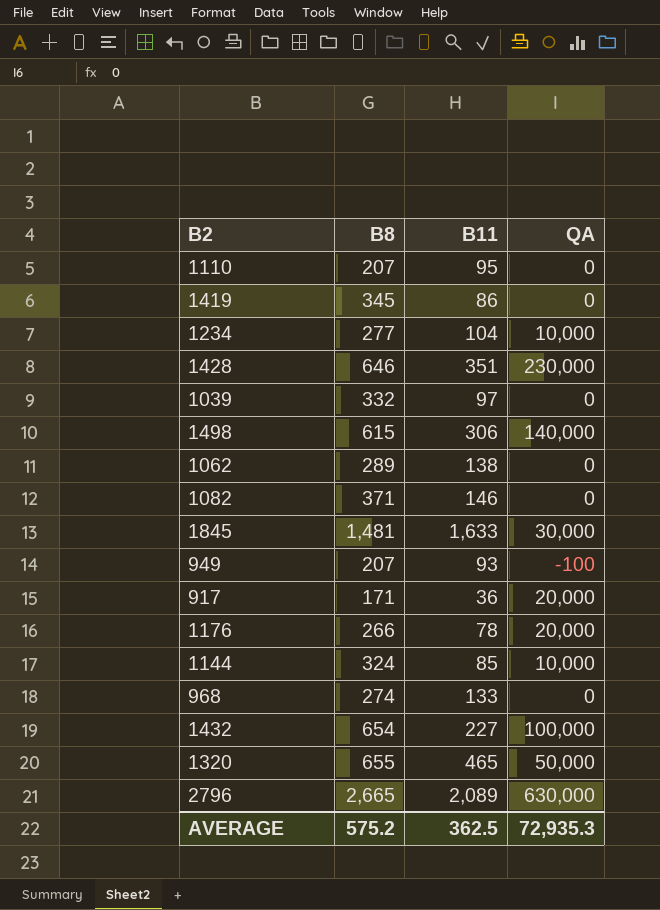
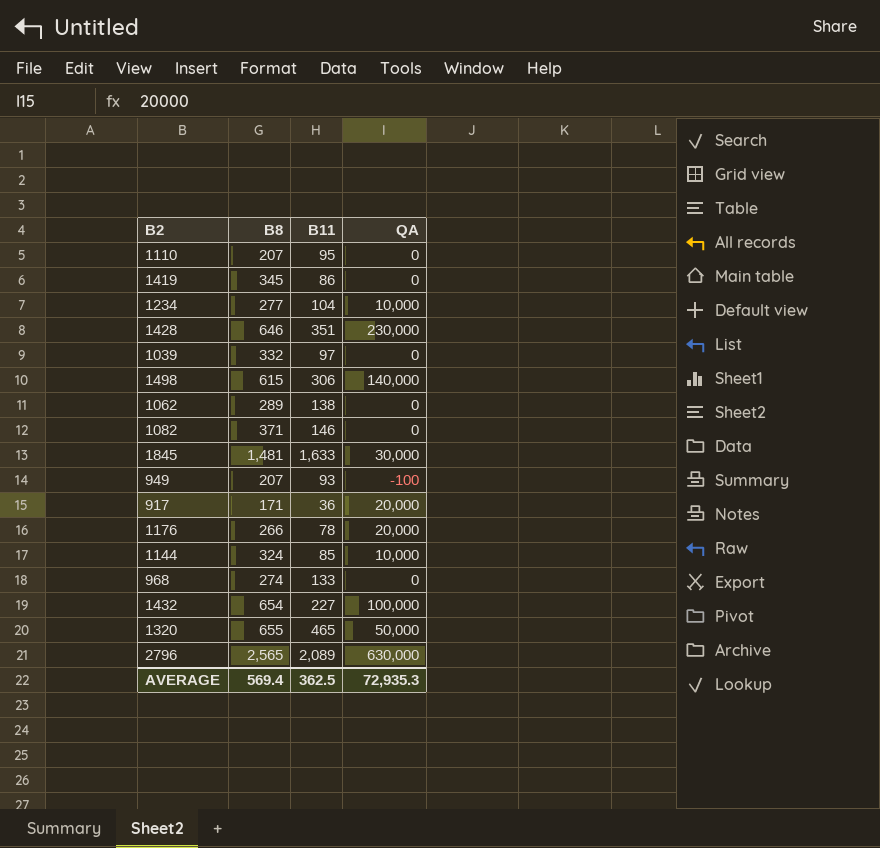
2796 | B8: 2,665 -> 2,565
AVERAGE | B8: 575.2 -> 569.4

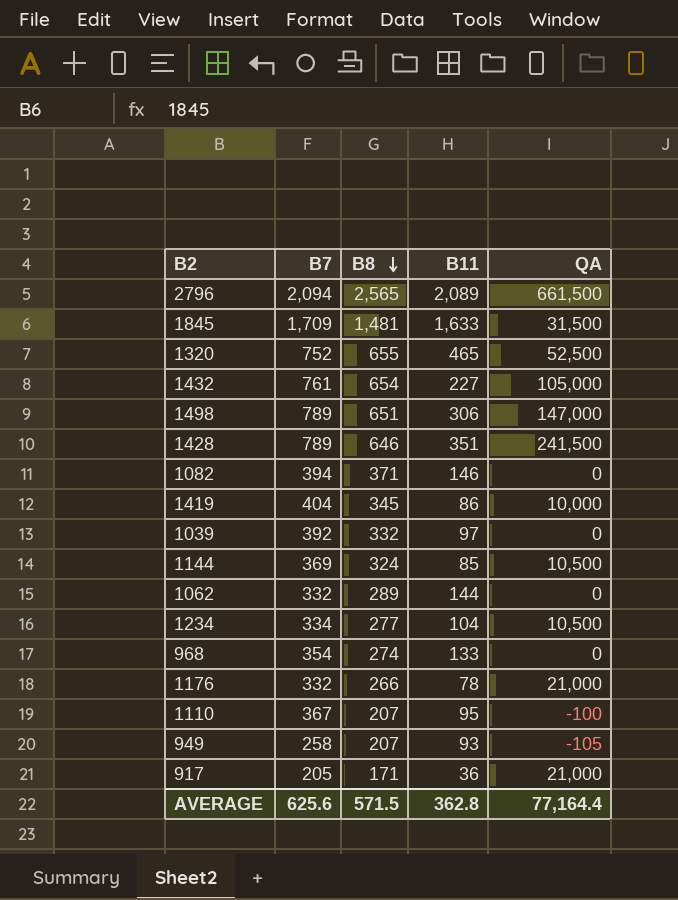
row order: none -> B8 descending
column B7 | position: none -> 2
2796 | QA: 630,000 -> 661,500
1845 | QA: 30,000 -> 31,500
1320 | QA: 50,000 -> 52,500
1432 | QA: 100,000 -> 105,000
1498 | B8: 615 -> 651
1498 | QA: 140,000 -> 147,000
1428 | QA: 230,000 -> 241,500
1419 | QA: 0 -> 10,000
1144 | QA: 10,000 -> 10,500
1062 | B11: 138 -> 144
1234 | QA: 10,000 -> 10,500
1176 | QA: 20,000 -> 21,000
1110 | QA: 0 -> -100
949 | QA: -100 -> -105
917 | QA: 20,000 -> 21,000
AVERAGE | B8: 569.4 -> 571.5
AVERAGE | B11: 362.5 -> 362.8
AVERAGE | QA: 72,935.3 -> 77,164.4

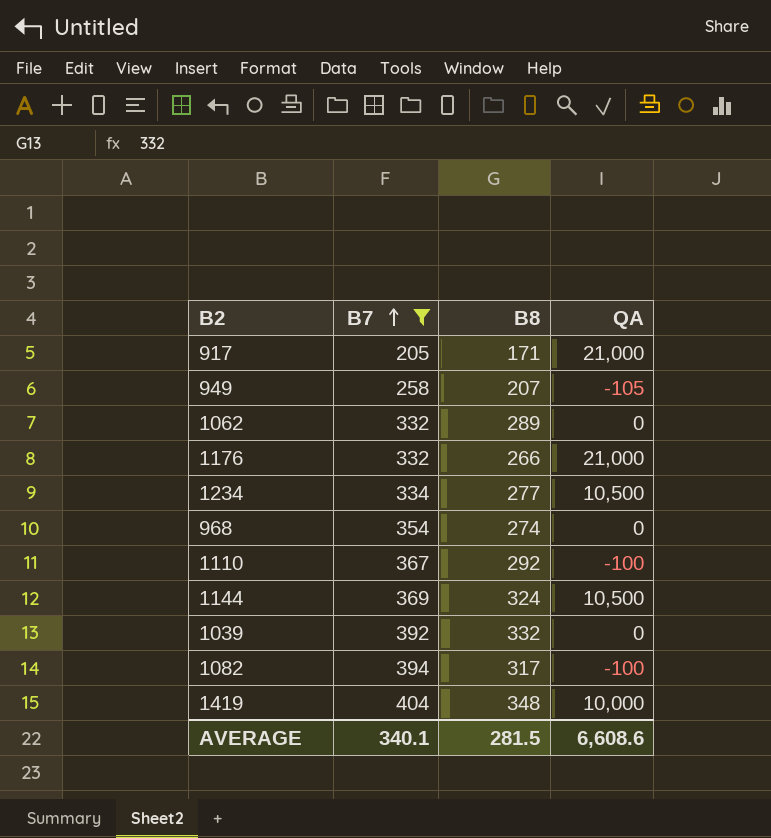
filter: none -> B7 <= 404
row order: B8 descending -> B7 ascending
column B11 | position: 4 -> none
1110 | B8: 207 -> 292
1082 | B8: 371 -> 317
1082 | QA: 0 -> -100
1419 | B8: 345 -> 348
AVERAGE | B7: 625.6 -> 340.1
AVERAGE | B8: 571.5 -> 281.5
AVERAGE | QA: 77,164.4 -> 6,608.6

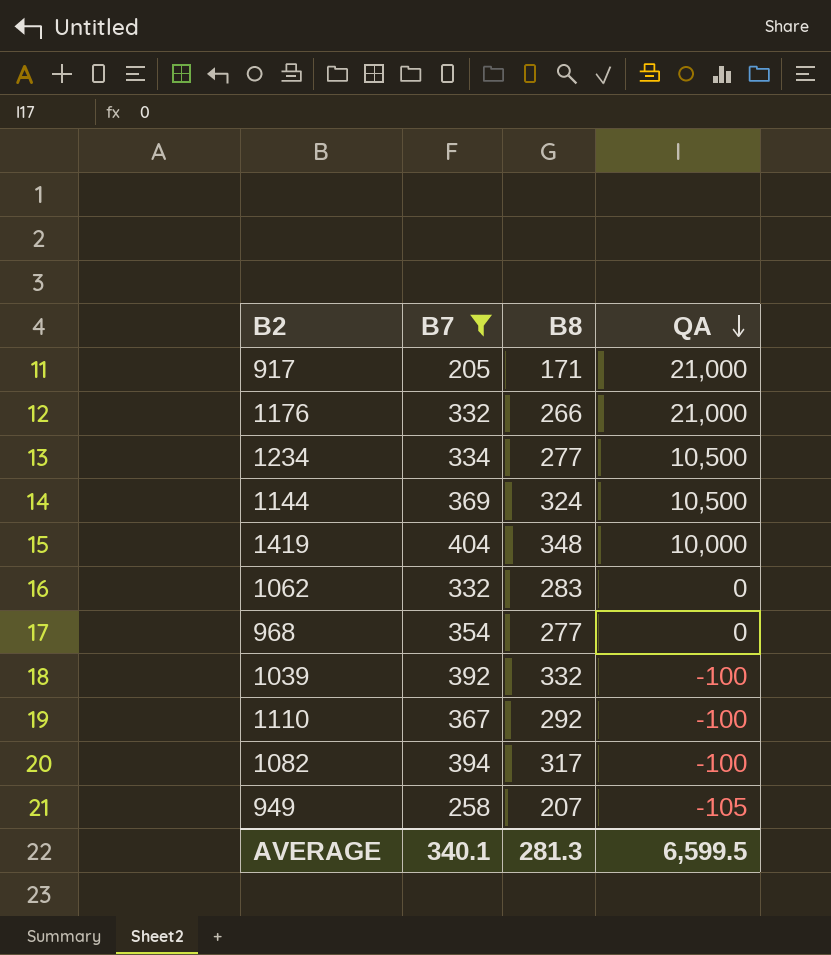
row order: B7 ascending -> QA descending
1062 | B8: 289 -> 283
968 | B8: 274 -> 277
1039 | QA: 0 -> -100
AVERAGE | B8: 281.5 -> 281.3
AVERAGE | QA: 6,608.6 -> 6,599.5

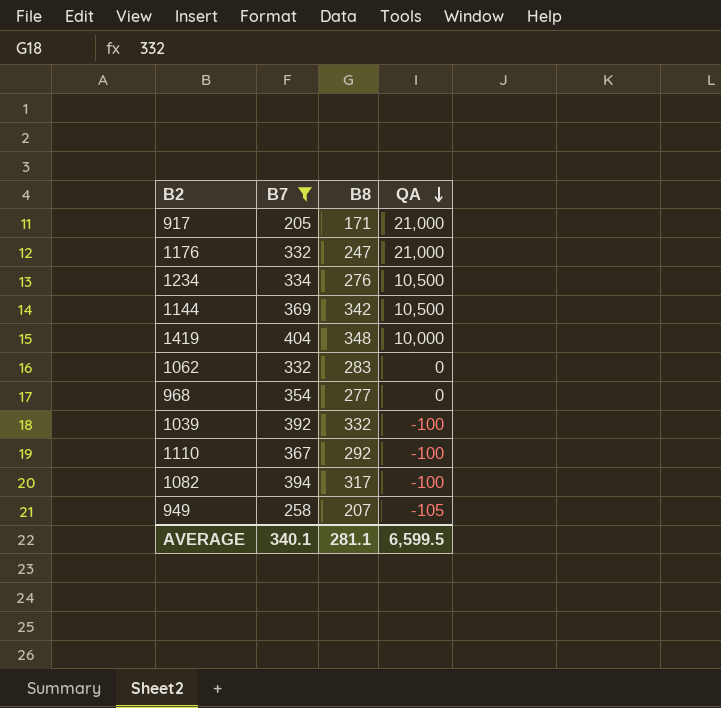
1176 | B8: 266 -> 247
1234 | B8: 277 -> 276
1144 | B8: 324 -> 342
AVERAGE | B8: 281.3 -> 281.1

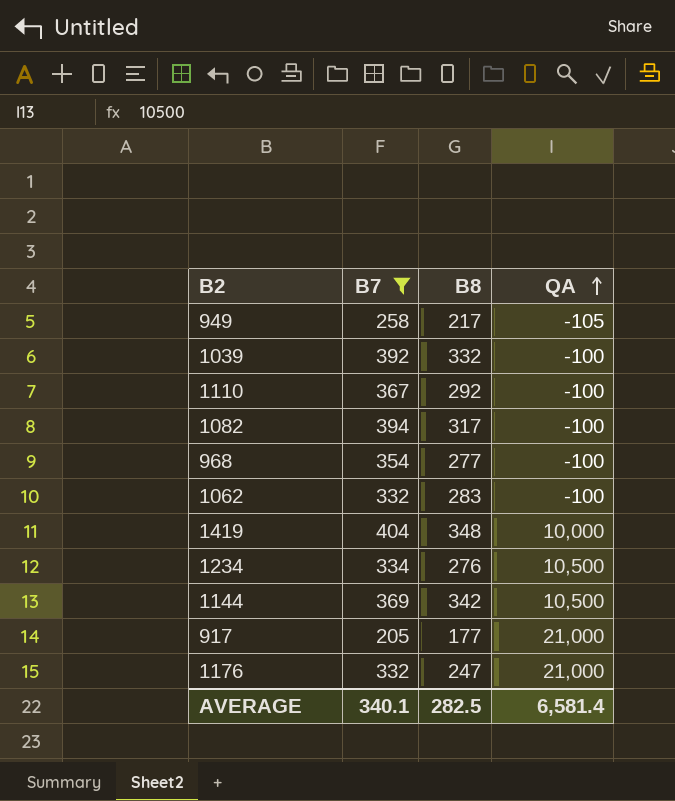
row order: QA descending -> QA ascending
949 | B8: 207 -> 217
968 | QA: 0 -> -100
1062 | QA: 0 -> -100
917 | B8: 171 -> 177
AVERAGE | B8: 281.1 -> 282.5
AVERAGE | QA: 6,599.5 -> 6,581.4

